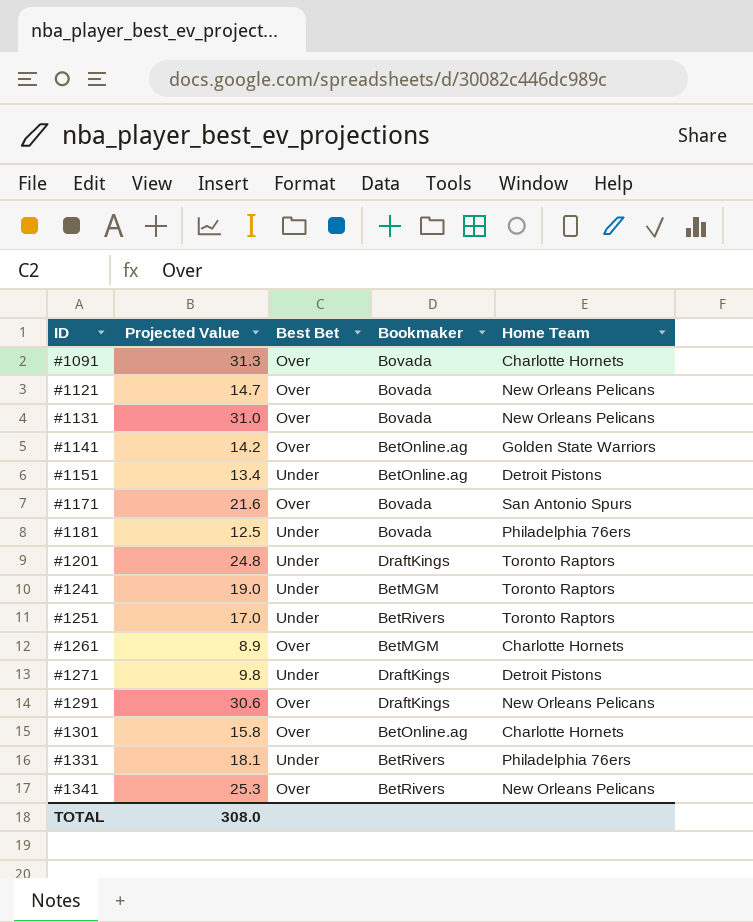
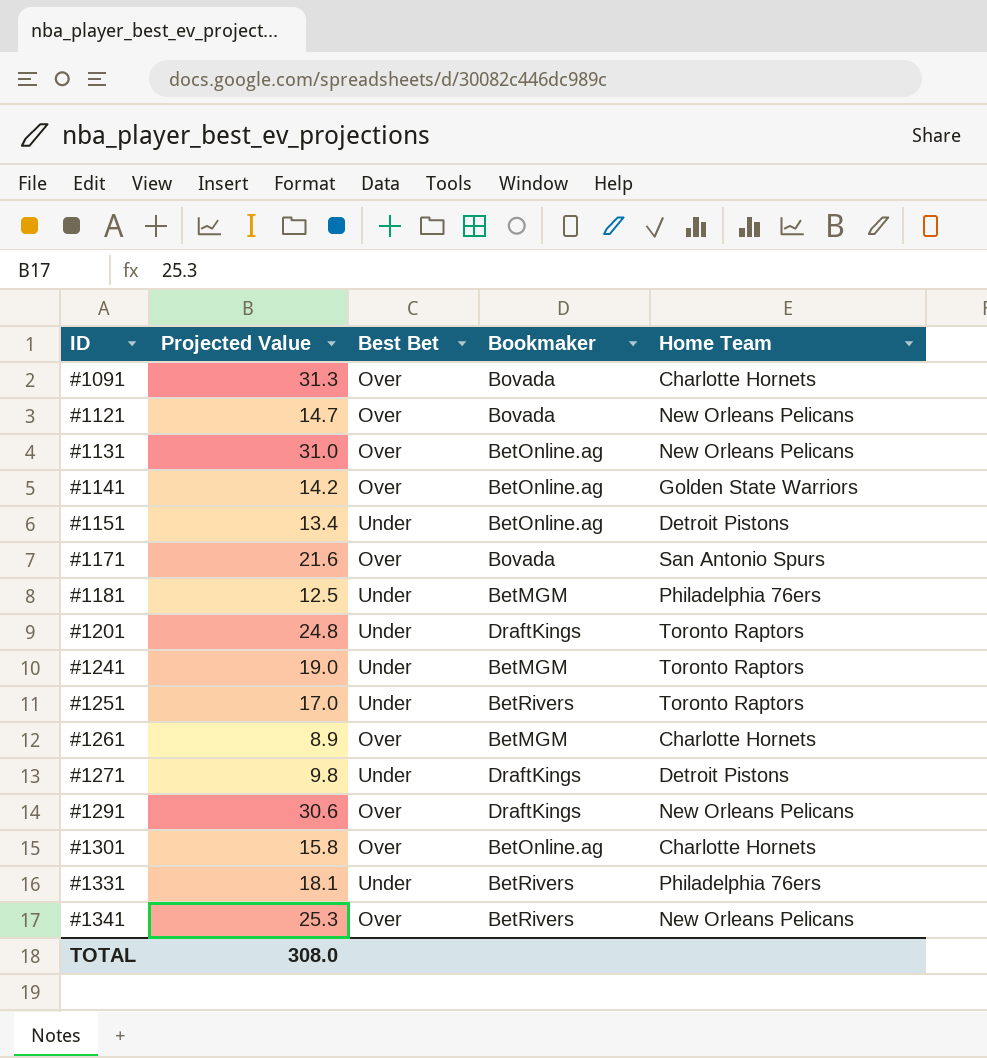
#1131 | Bookmaker: Bovada -> BetOnline.ag
#1181 | Bookmaker: Bovada -> BetMGM

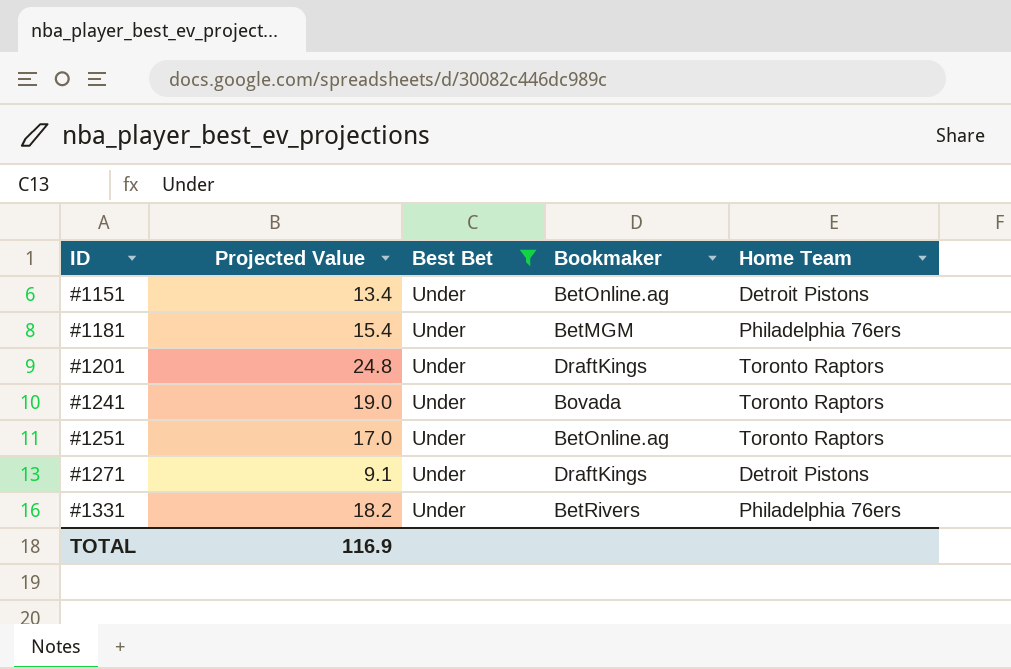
filter: none -> Best Bet = Under
#1181 | Projected Value: 12.5 -> 15.4
#1241 | Bookmaker: BetMGM -> Bovada
#1251 | Bookmaker: BetRivers -> BetOnline.ag
#1271 | Projected Value: 9.8 -> 9.1
#1331 | Projected Value: 18.1 -> 18.2
TOTAL | Projected Value: 308.0 -> 116.9

